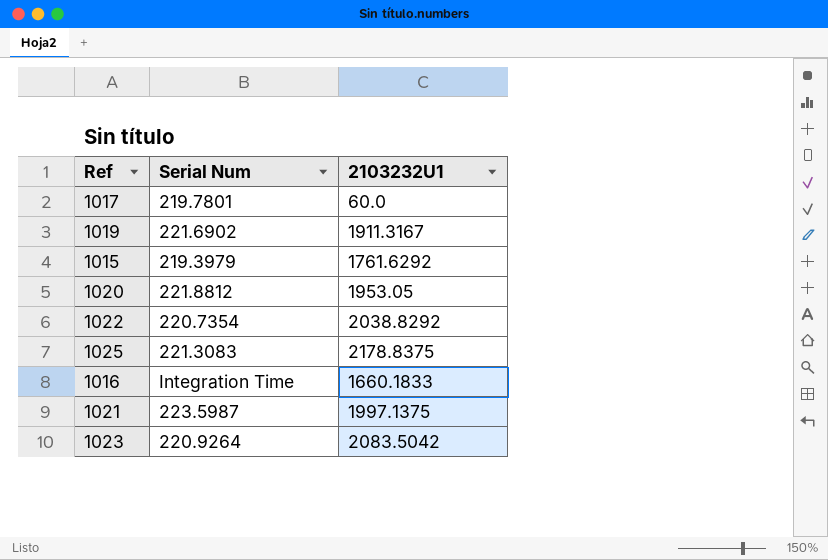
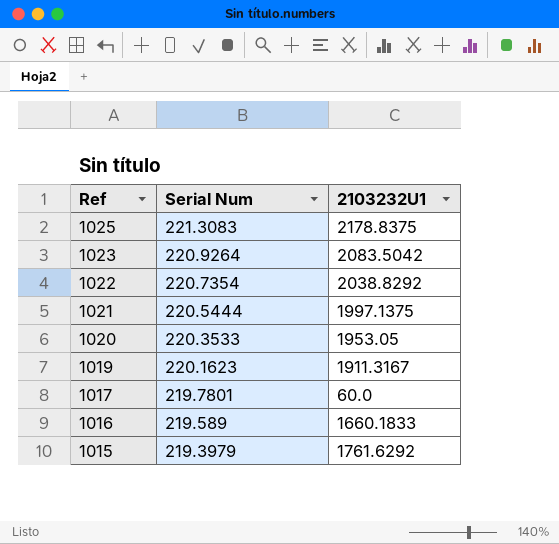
row order: none -> Ref descending
1021 | Serial Num: 223.5987 -> 220.5444
1020 | Serial Num: 221.8812 -> 220.3533
1019 | Serial Num: 221.6902 -> 220.1623
1016 | Serial Num: Integration Time -> 219.589

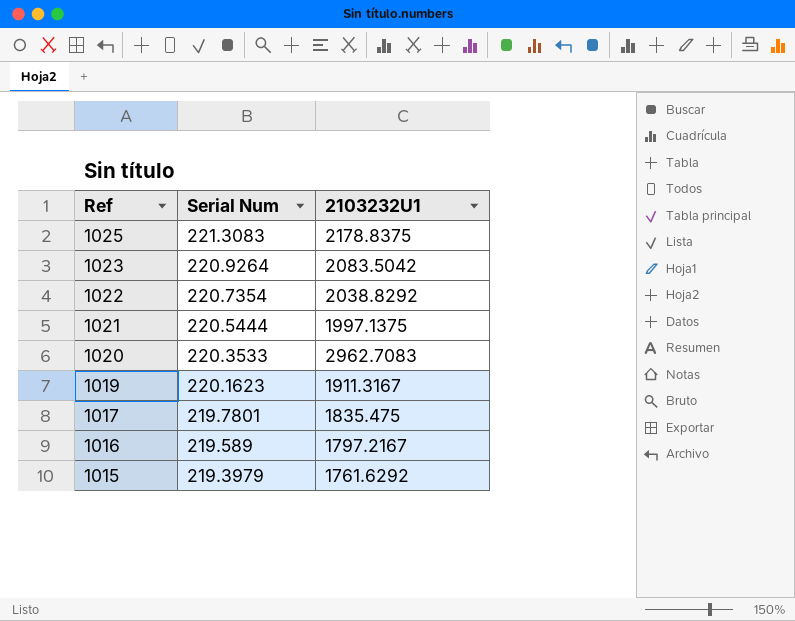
1020 | 2103232U1: 1953.05 -> 2962.7083
1017 | 2103232U1: 60.0 -> 1835.475
1016 | 2103232U1: 1660.1833 -> 1797.2167

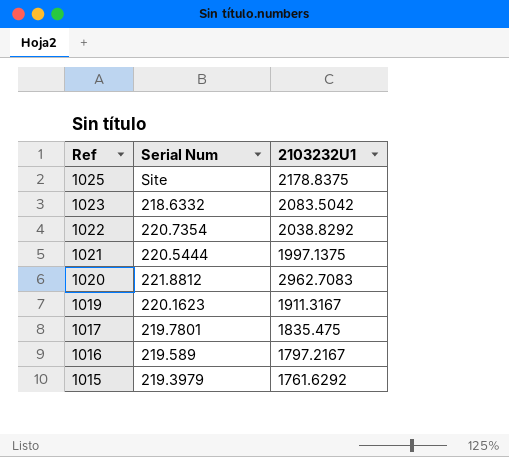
1025 | Serial Num: 221.3083 -> Site
1023 | Serial Num: 220.9264 -> 218.6332
1020 | Serial Num: 220.3533 -> 221.8812

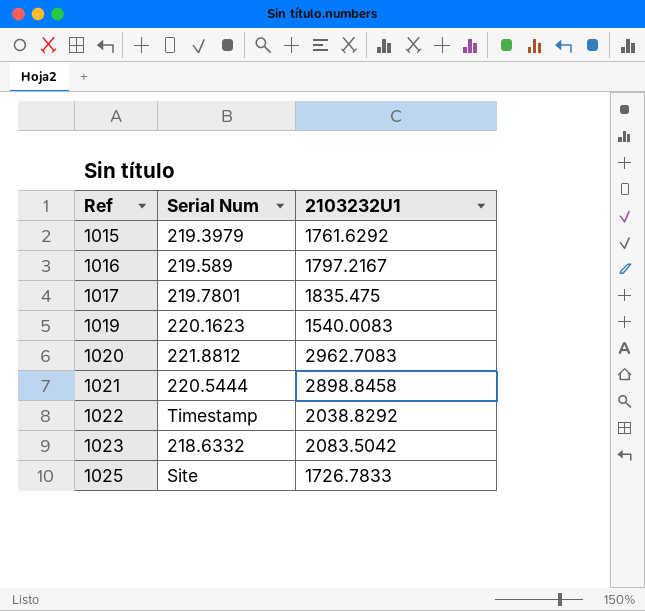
row order: Ref descending -> Ref ascending
1019 | 2103232U1: 1911.3167 -> 1540.0083
1021 | 2103232U1: 1997.1375 -> 2898.8458
1022 | Serial Num: 220.7354 -> Timestamp
1025 | 2103232U1: 2178.8375 -> 1726.7833

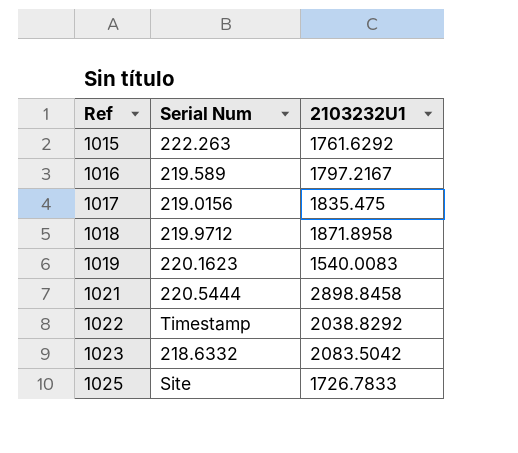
row 1020: 221.8812 | 2962.7083 -> none
1015 | Serial Num: 219.3979 -> 222.263
1017 | Serial Num: 219.7801 -> 219.0156
row 1018: none -> 219.9712 | 1871.8958

